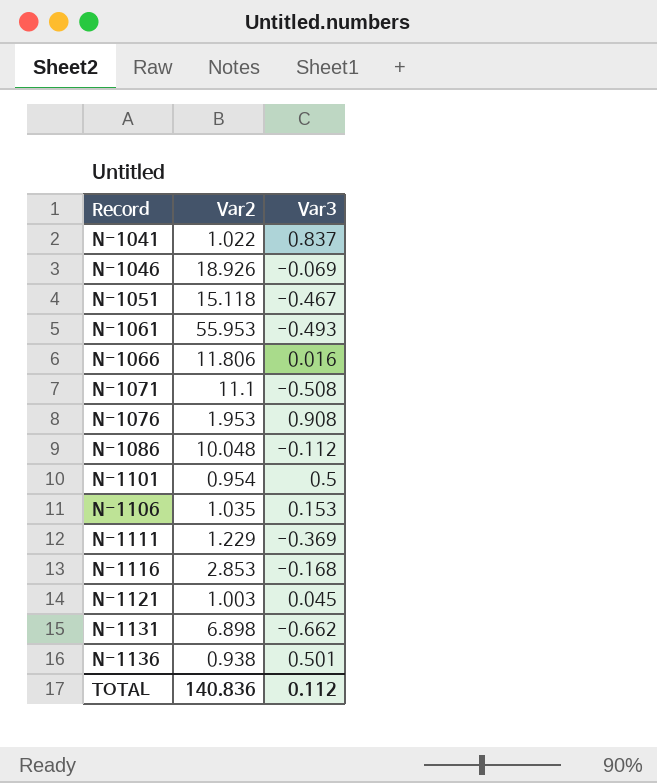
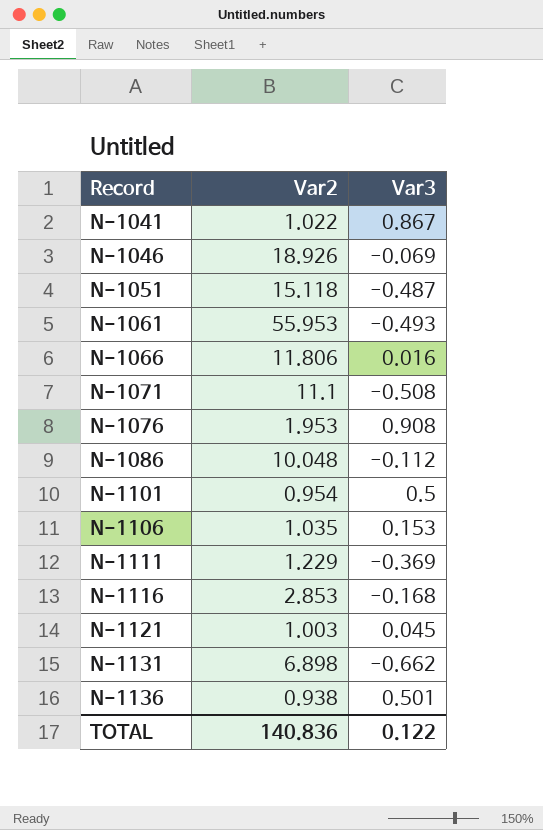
N-1041 | Var3: 0.837 -> 0.867
N-1051 | Var3: -0.467 -> -0.487
TOTAL | Var3: 0.112 -> 0.122

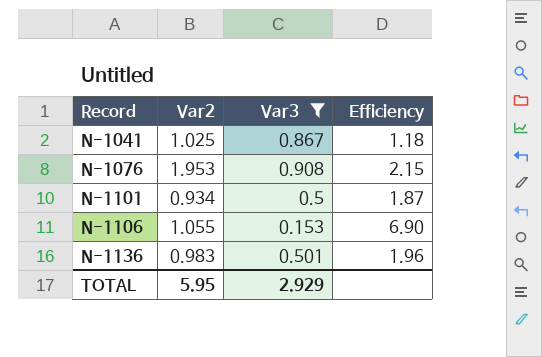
filter: none -> Var3 >= 0.153
column Efficiency | formula: none -> [Var2] / [Var3]
N-1041 | Var2: 1.022 -> 1.025
N-1101 | Var2: 0.954 -> 0.934
N-1106 | Var2: 1.035 -> 1.055
N-1136 | Var2: 0.938 -> 0.983
TOTAL | Var2: 140.836 -> 5.95
TOTAL | Var3: 0.122 -> 2.929

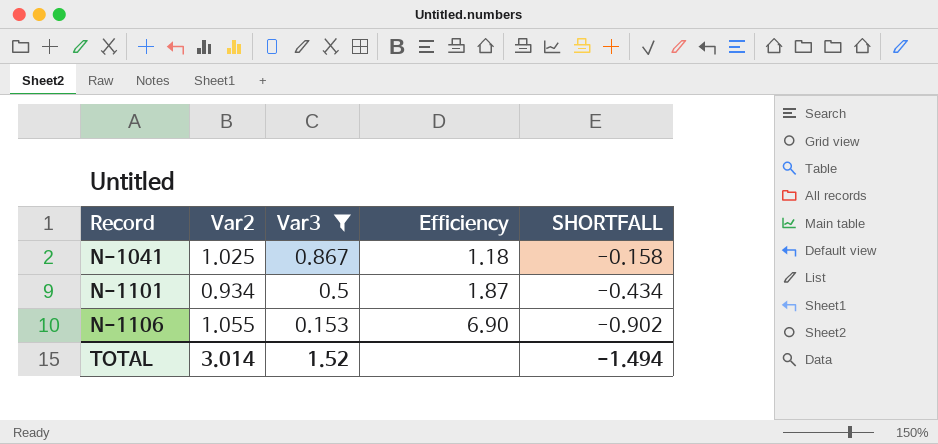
column SHORTFALL | formula: none -> [Var3] - [Var2]
row N-1076: 1.953 | 0.908 | 2.15 -> none
row N-1136: 0.983 | 0.501 | 1.96 -> none
TOTAL | Var2: 5.95 -> 3.014
TOTAL | Var3: 2.929 -> 1.52

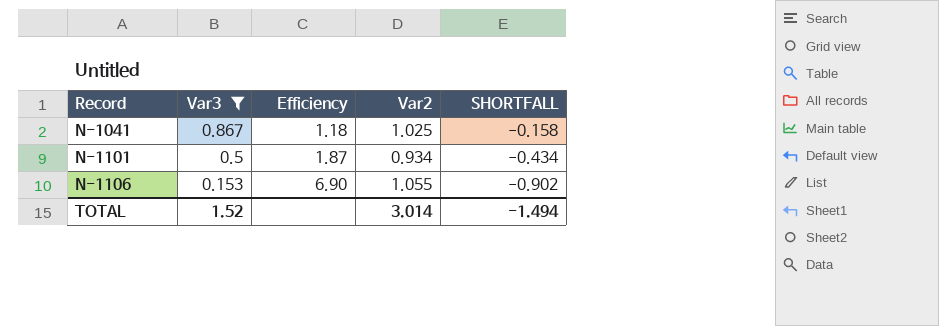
column Var2 | position: 2 -> 4

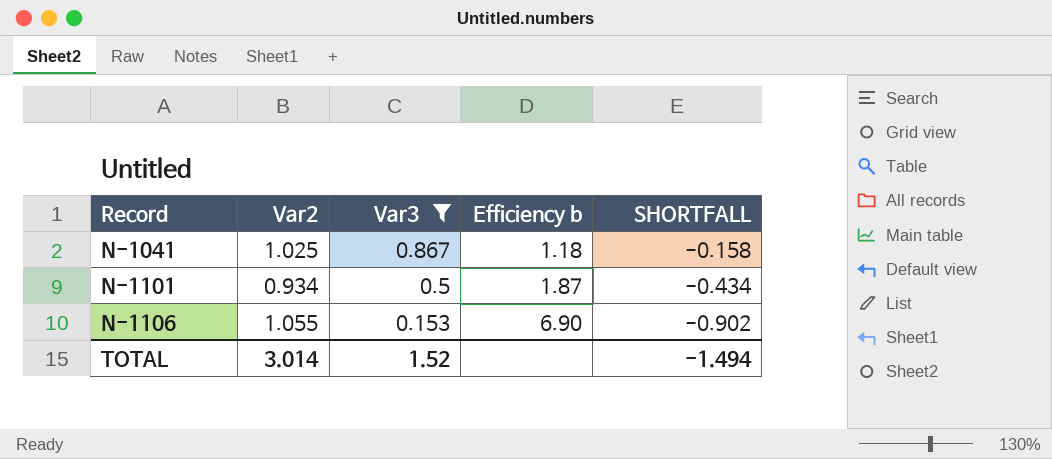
column Var2 | position: 4 -> 2
column name: Efficiency -> Efficiency b

